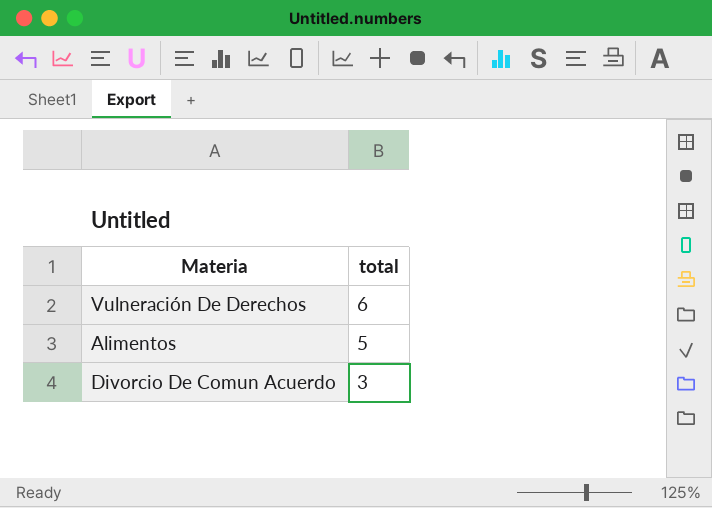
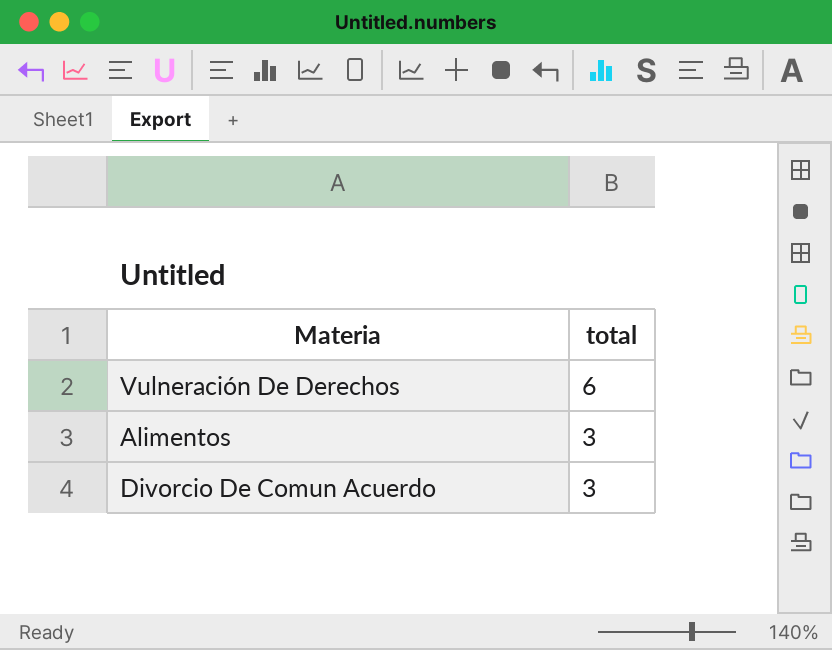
Alimentos | total: 5 -> 3

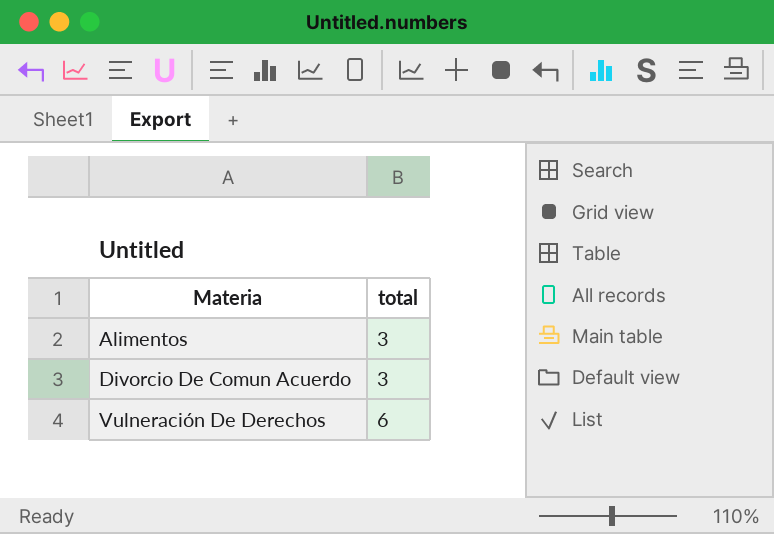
row order: total descending -> Materia ascending

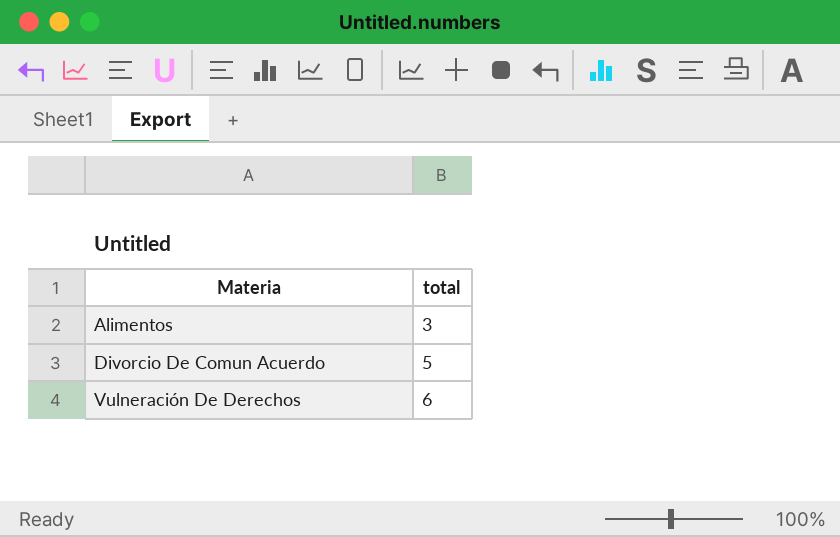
Divorcio De Comun Acuerdo | total: 3 -> 5

